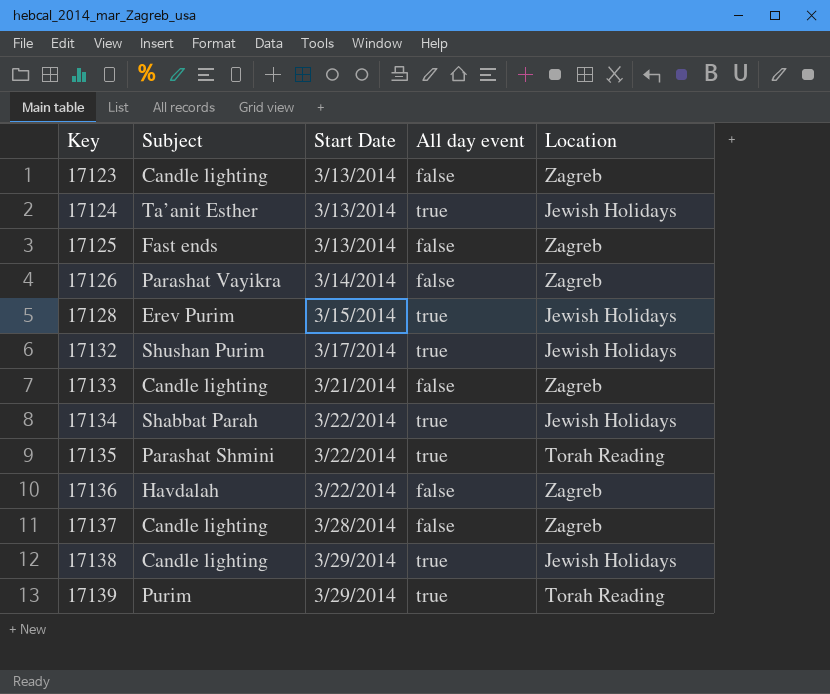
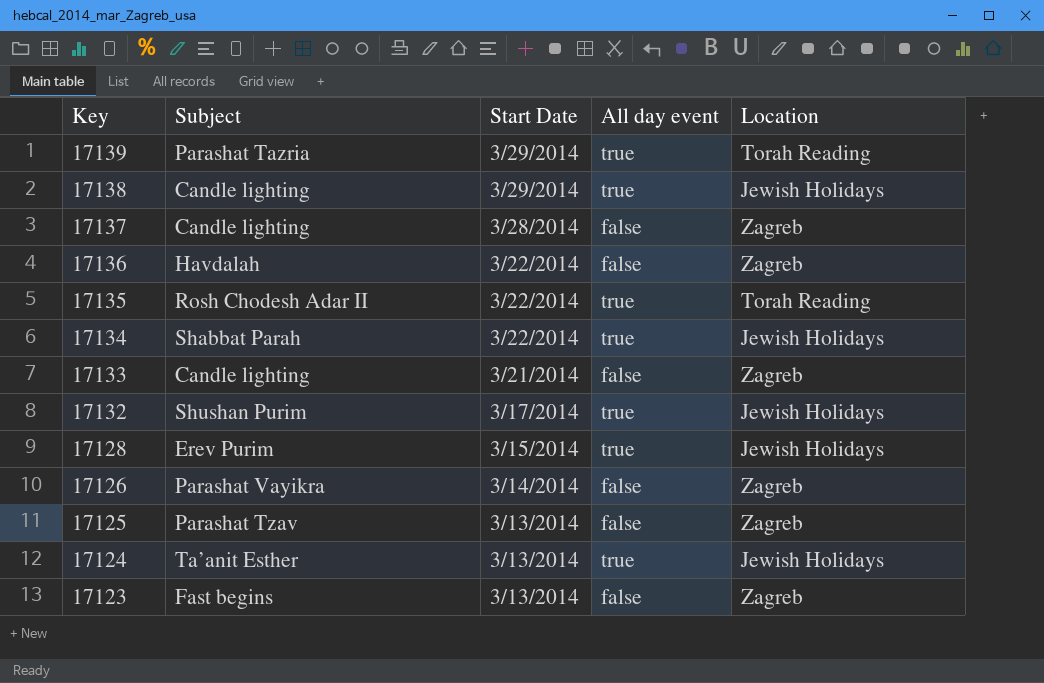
row order: Key ascending -> Key descending
17139 | Subject: Purim -> Parashat Tazria
17135 | Subject: Parashat Shmini -> Rosh Chodesh Adar II
17125 | Subject: Fast ends -> Parashat Tzav
17123 | Subject: Candle lighting -> Fast begins

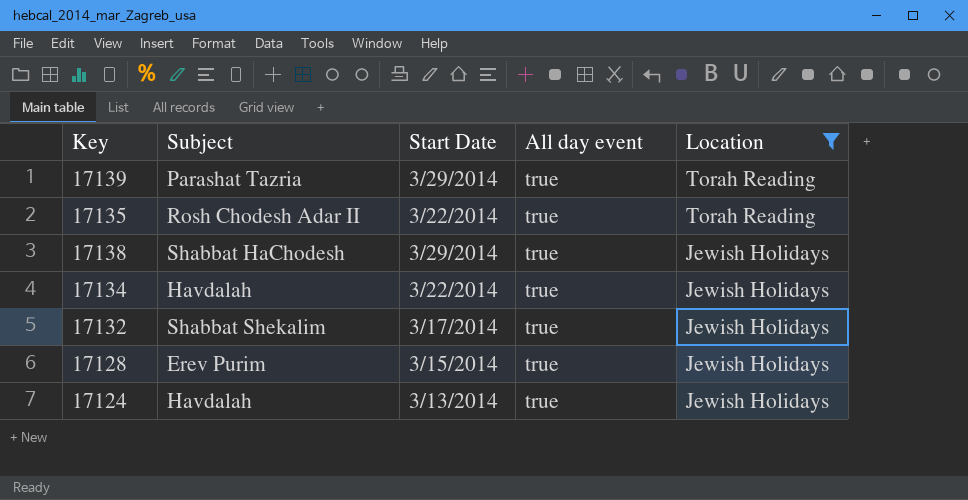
filter: none -> Location != Zagreb
row order: Key descending -> Location descending
17138 | Subject: Candle lighting -> Shabbat HaChodesh
17134 | Subject: Shabbat Parah -> Havdalah
17132 | Subject: Shushan Purim -> Shabbat Shekalim
17124 | Subject: Ta’anit Esther -> Havdalah

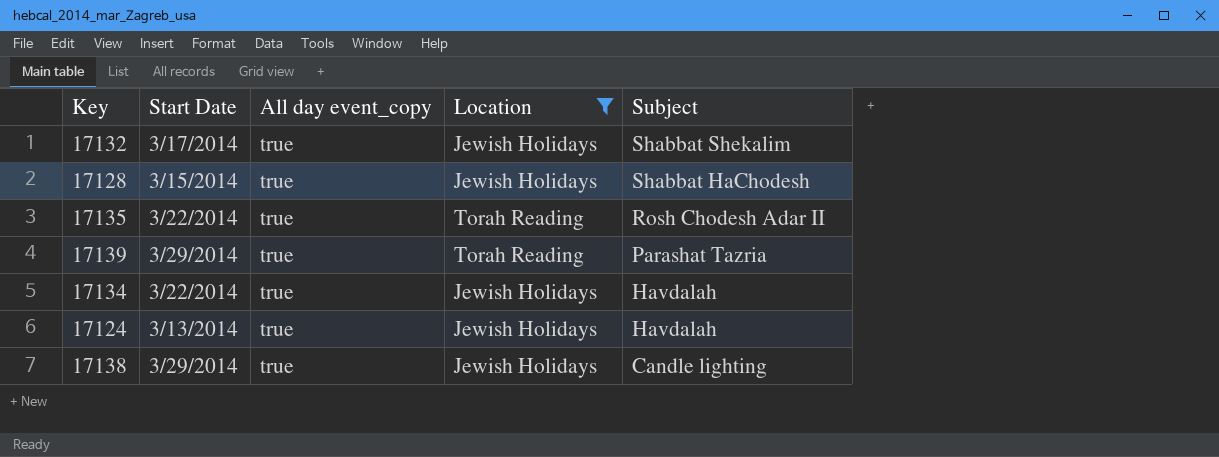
row order: Location descending -> Subject descending
column name: All day event -> All day event_copy
column Subject | position: 2 -> 5
17128 | Subject: Erev Purim -> Shabbat HaChodesh
17138 | Subject: Shabbat HaChodesh -> Candle lighting

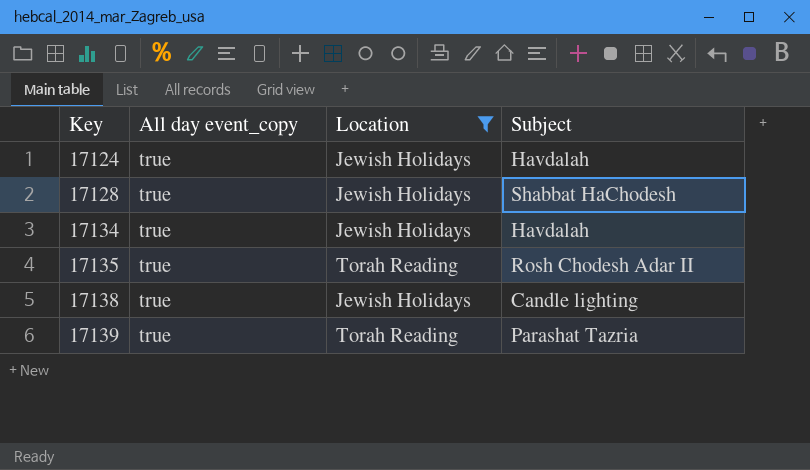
row order: Subject descending -> Key ascending
column Start Date | position: 2 -> none
row 17132: 3/17/2014 | true | Jewish Holidays | Shabbat Shekalim -> none

